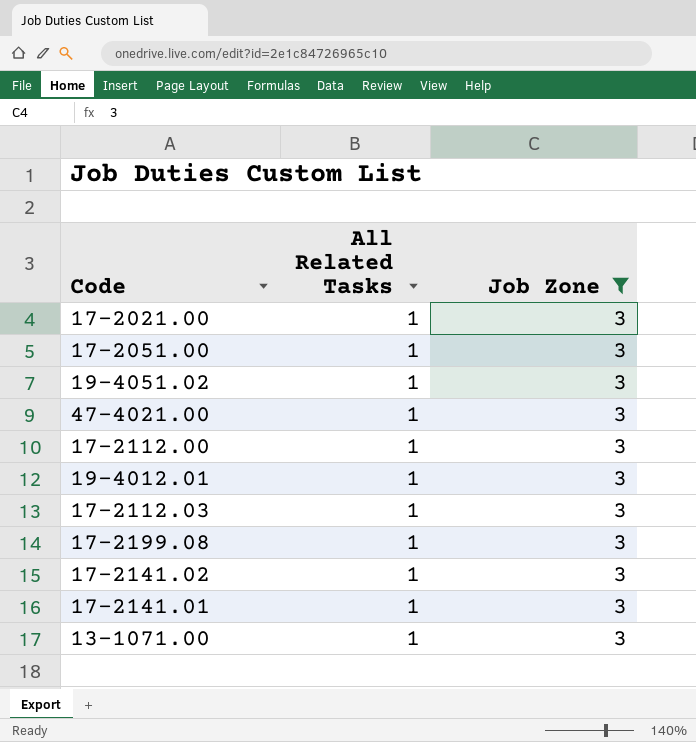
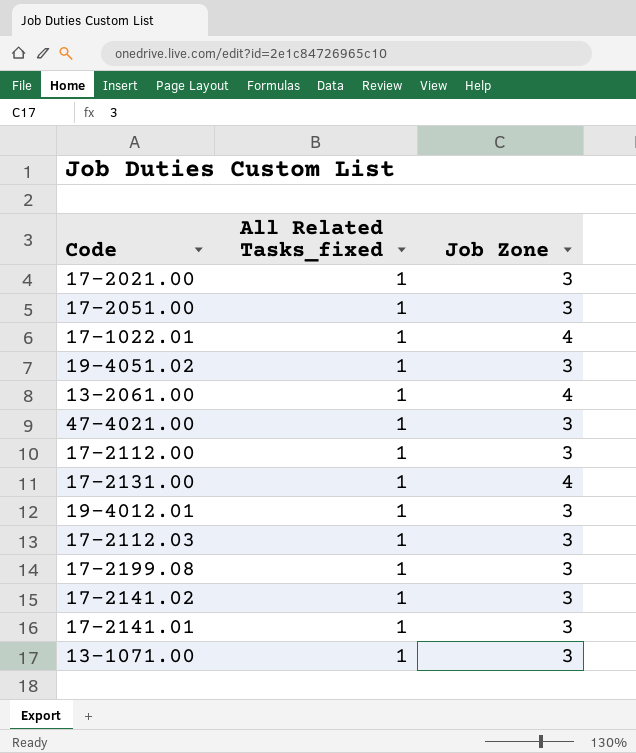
filter: Job Zone = 3 -> none
column name: All Related Tasks -> All Related Tasks_fixed

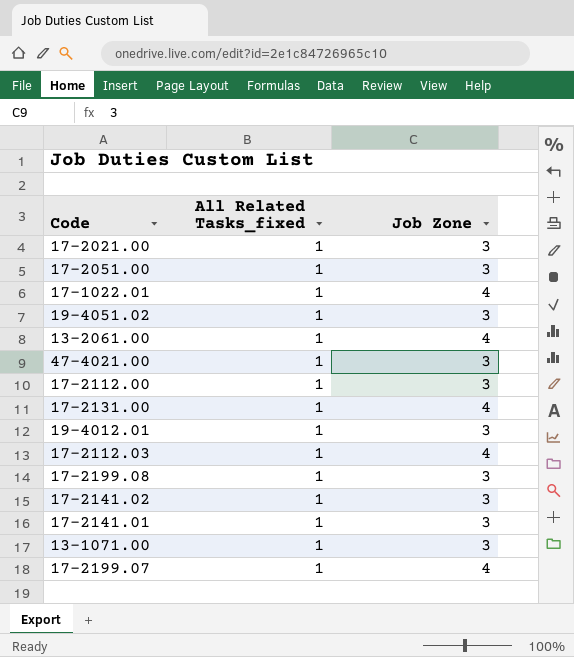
17-2112.03 | Job Zone: 3 -> 4
row 17-2199.07: none -> 1 | 4

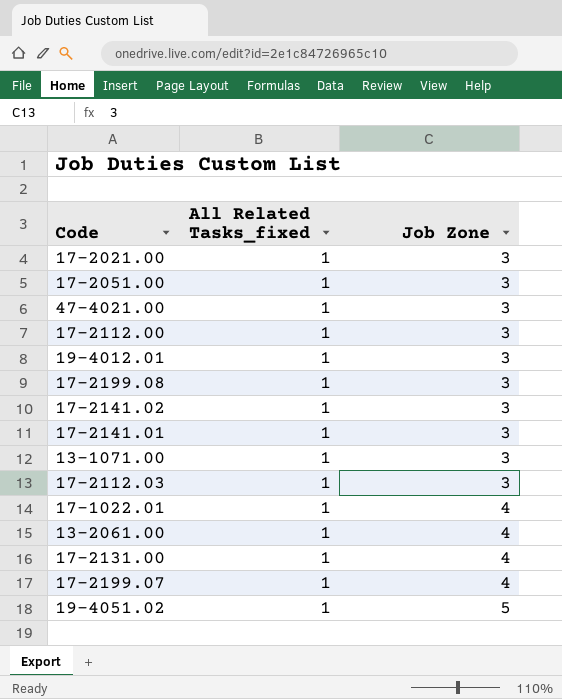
row order: none -> Job Zone ascending
17-2112.03 | Job Zone: 4 -> 3
19-4051.02 | Job Zone: 3 -> 5

